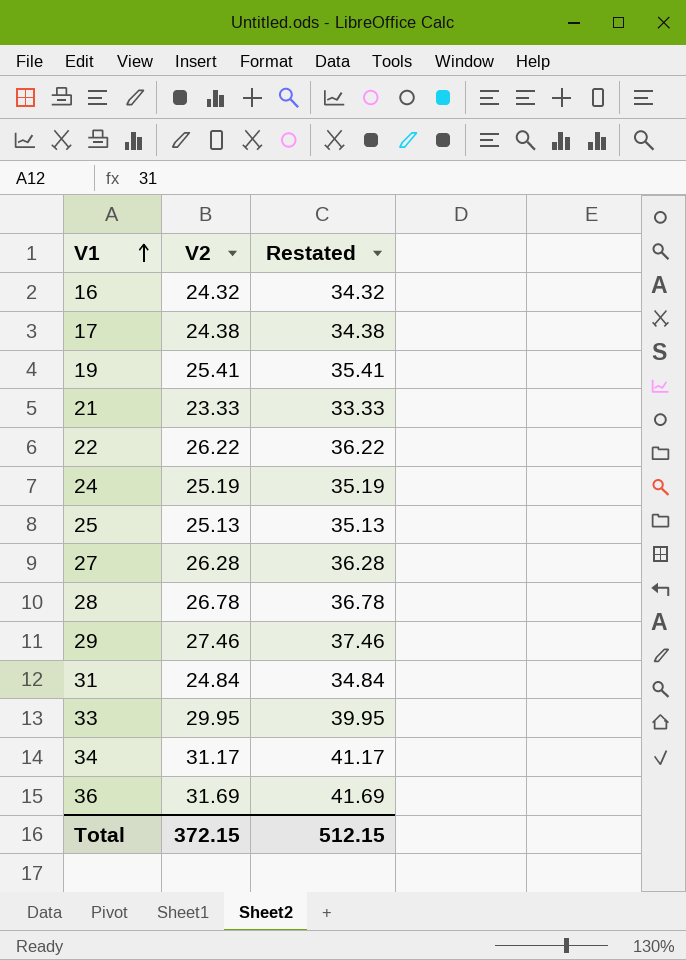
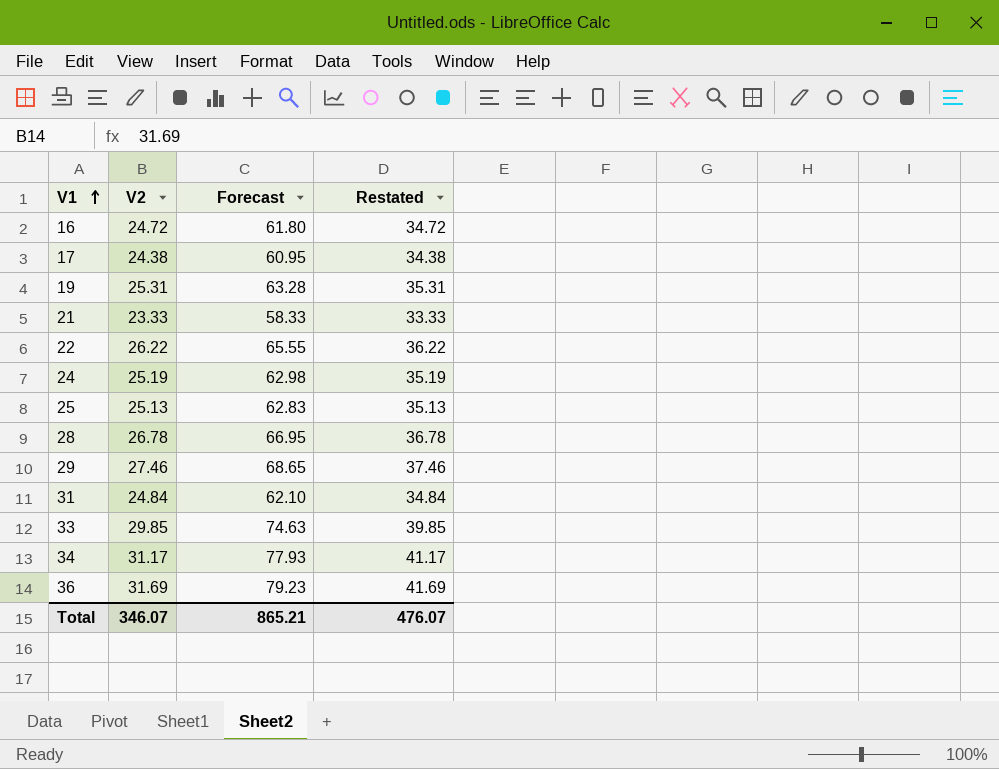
column Forecast | formula: none -> [V2] * 2.5
row 27: 26.28 | 36.28 -> none
16 | V2: 24.32 -> 24.72
16 | Restated: 34.32 -> 34.72
19 | V2: 25.41 -> 25.31
19 | Restated: 35.41 -> 35.31
33 | V2: 29.95 -> 29.85
33 | Restated: 39.95 -> 39.85
Total | V2: 372.15 -> 346.07
Total | Restated: 512.15 -> 476.07

